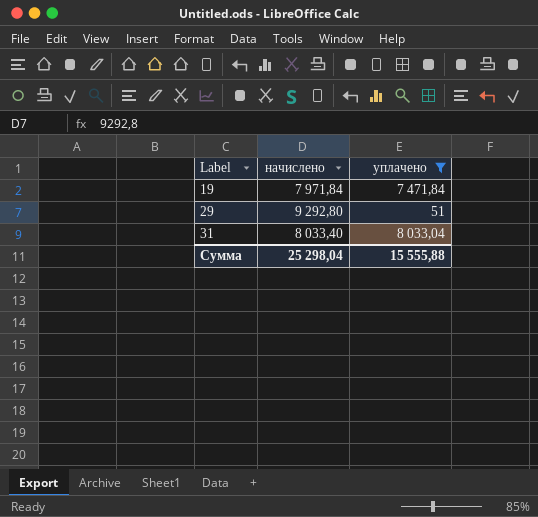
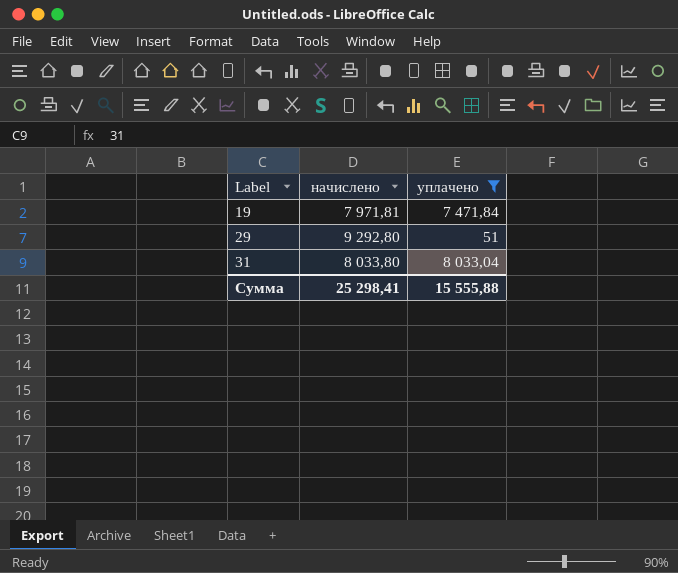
19 | начислено: 7 971,84 -> 7 971,81
31 | начислено: 8 033,40 -> 8 033,80
Сумма | начислено: 25 298,04 -> 25 298,41

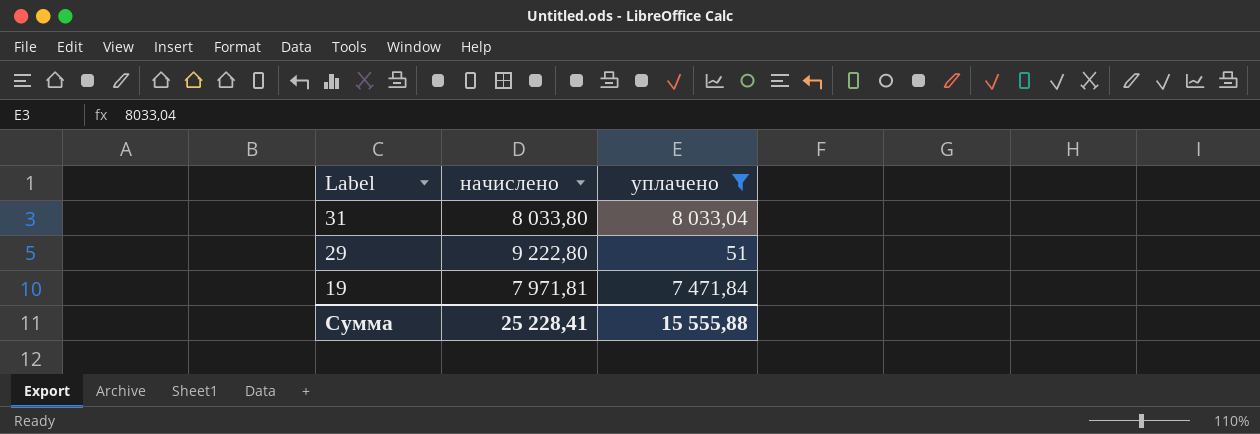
row order: Label ascending -> Label descending
29 | начислено: 9 292,80 -> 9 222,80
Сумма | начислено: 25 298,41 -> 25 228,41

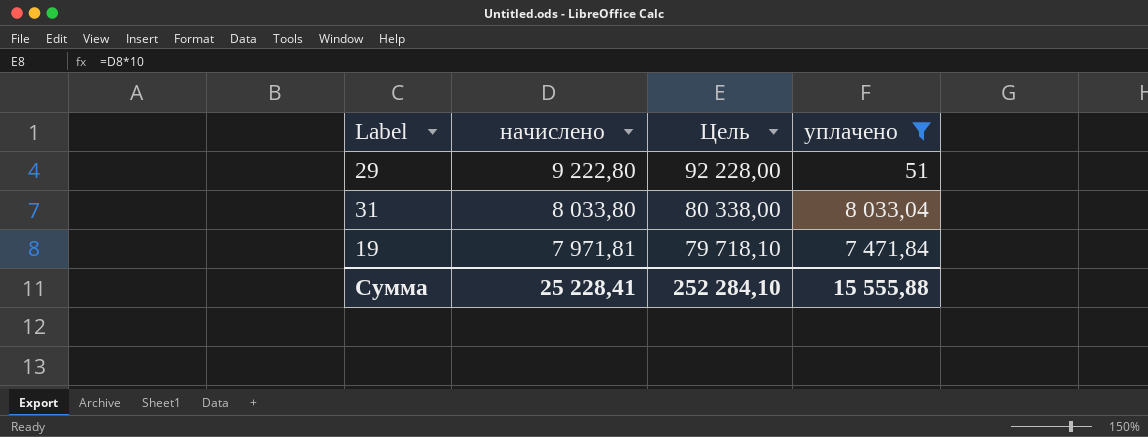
row order: Label descending -> начислено descending
column Цель | formula: none -> [начислено] * 10

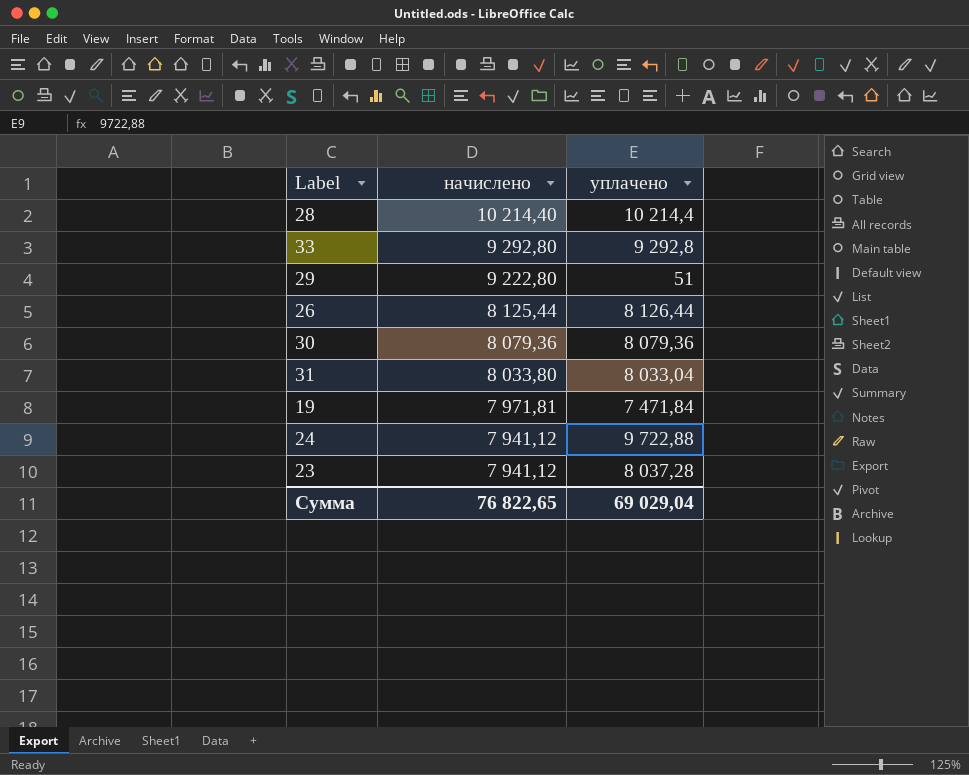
filter: уплачено <= 8 033,04 -> none
column Цель | formula: [начислено] * 10 -> none
Сумма | начислено: 25 228,41 -> 76 822,65
Сумма | уплачено: 15 555,88 -> 69 029,04

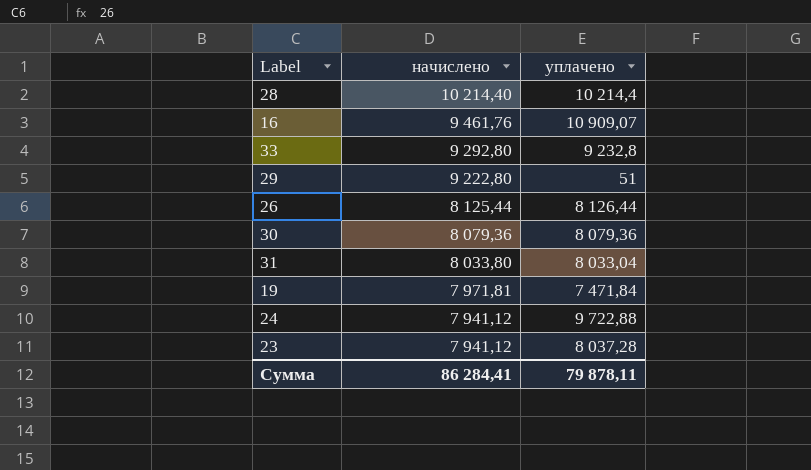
row 16: none -> 9 461,76 | 10 909,07
33 | уплачено: 9 292,8 -> 9 232,8
Сумма | начислено: 76 822,65 -> 86 284,41
Сумма | уплачено: 69 029,04 -> 79 878,11

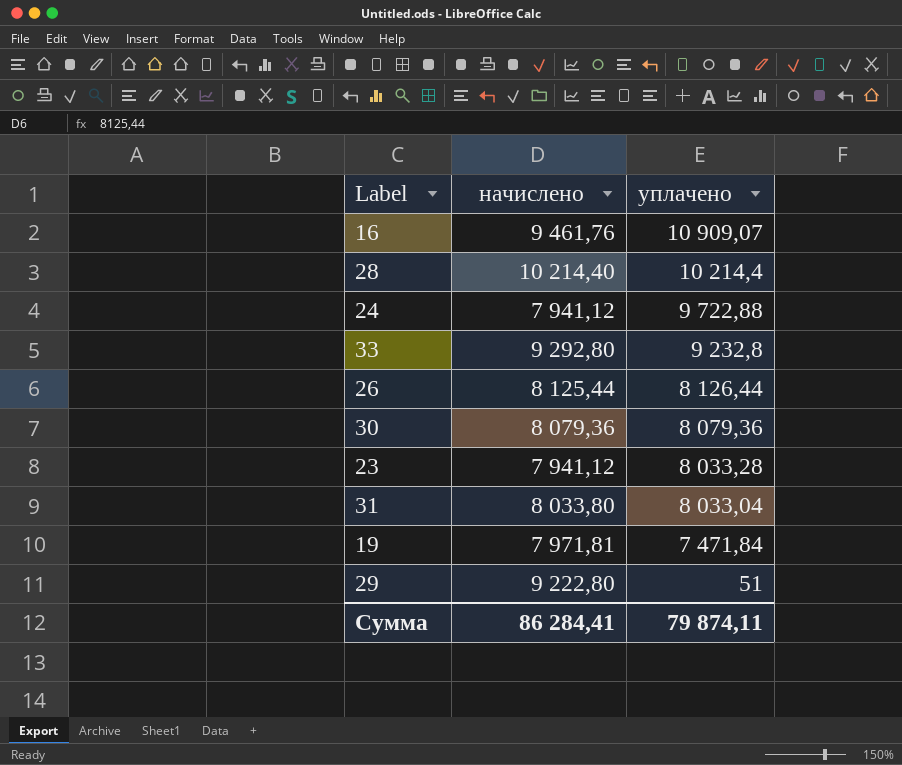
row order: начислено descending -> уплачено descending
23 | уплачено: 8 037,28 -> 8 033,28
Сумма | уплачено: 79 878,11 -> 79 874,11

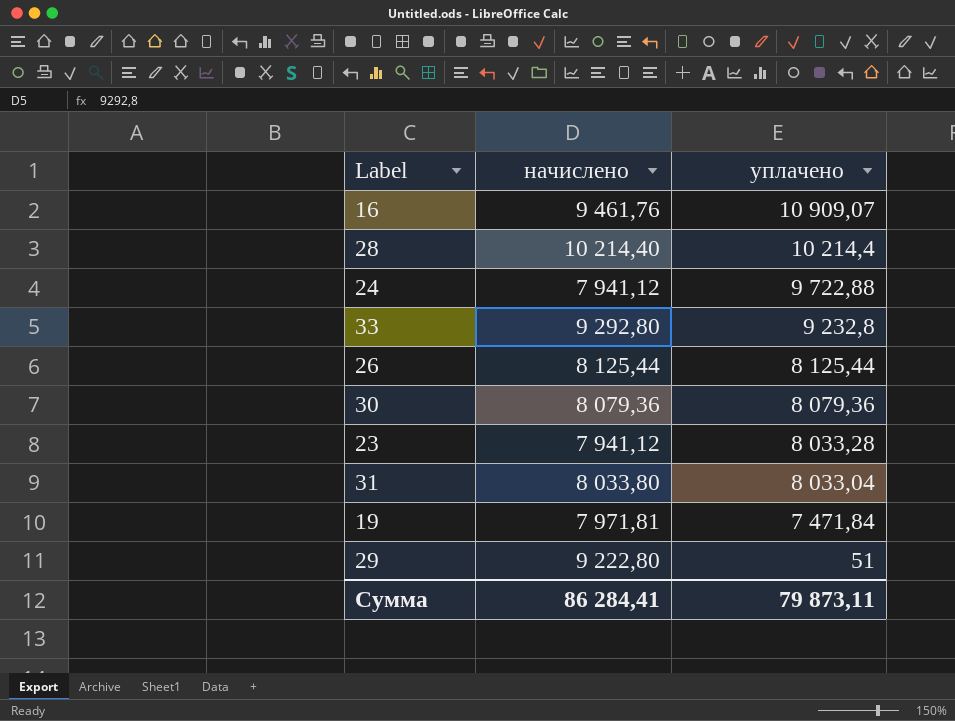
26 | уплачено: 8 126,44 -> 8 125,44
Сумма | уплачено: 79 874,11 -> 79 873,11

